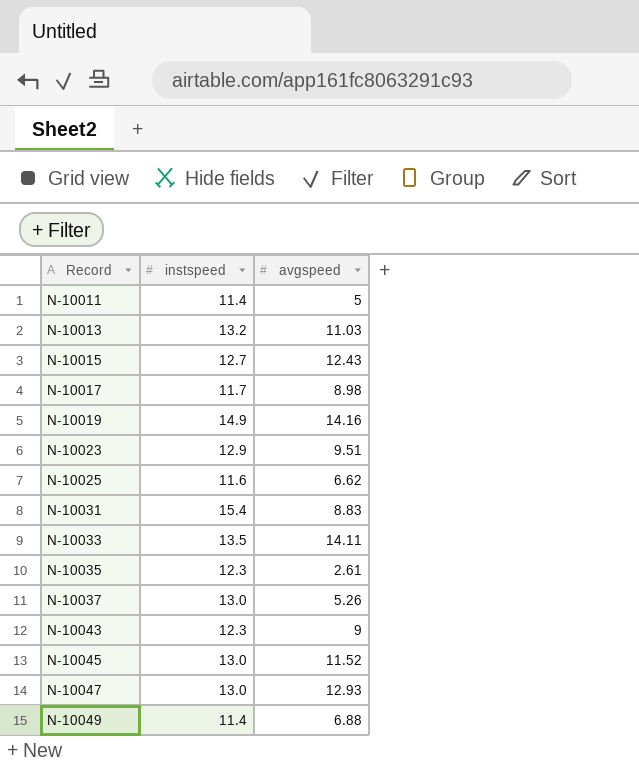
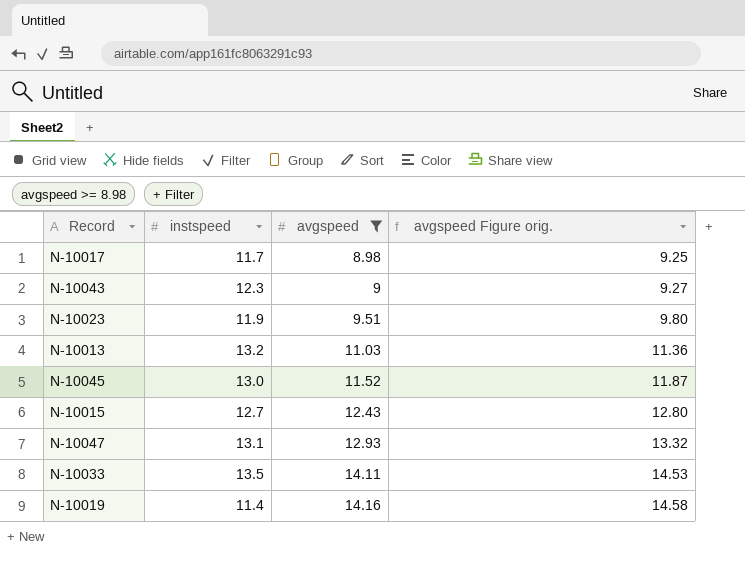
filter: none -> avgspeed >= 8.98
row order: Record ascending -> avgspeed ascending
column avgspeed Figure orig. | formula: none -> [avgspeed] * 1.03
N-10023 | instspeed: 12.9 -> 11.9
N-10047 | instspeed: 13.0 -> 13.1
N-10019 | instspeed: 14.9 -> 11.4

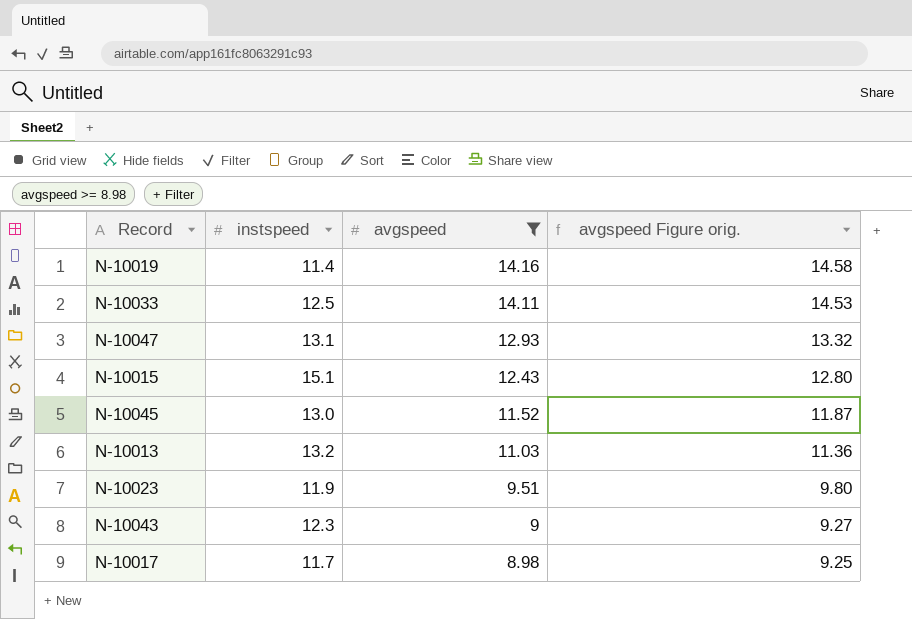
row order: avgspeed ascending -> avgspeed descending
N-10033 | instspeed: 13.5 -> 12.5
N-10015 | instspeed: 12.7 -> 15.1

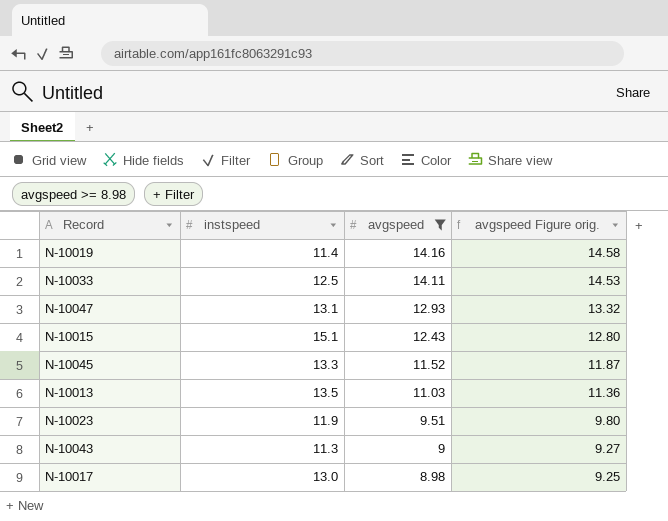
N-10045 | instspeed: 13.0 -> 13.3
N-10013 | instspeed: 13.2 -> 13.5
N-10043 | instspeed: 12.3 -> 11.3
N-10017 | instspeed: 11.7 -> 13.0

